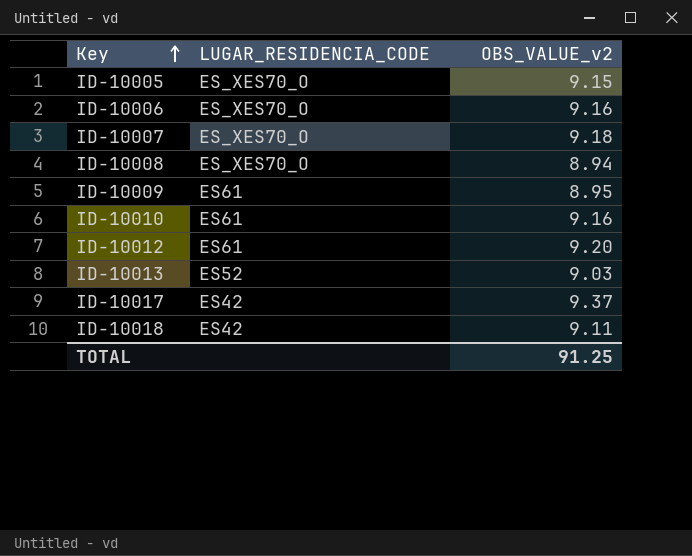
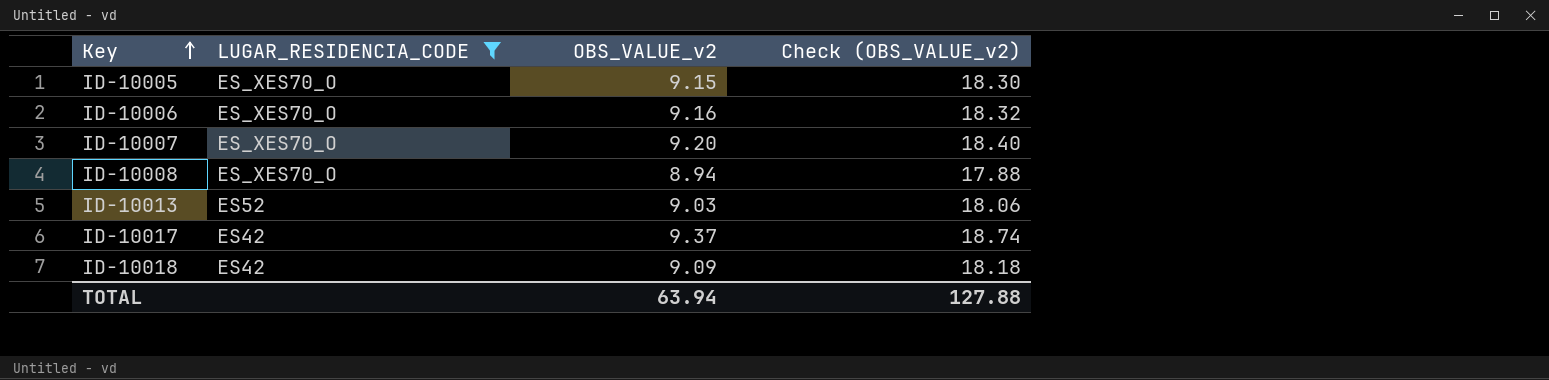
filter: none -> LUGAR_RESIDENCIA_CODE != ES61
column Check (OBS_VALUE_v2) | formula: none -> [OBS_VALUE_v2] * 2
ID-10007 | OBS_VALUE_v2: 9.18 -> 9.20
ID-10018 | OBS_VALUE_v2: 9.11 -> 9.09
TOTAL | OBS_VALUE_v2: 91.25 -> 63.94

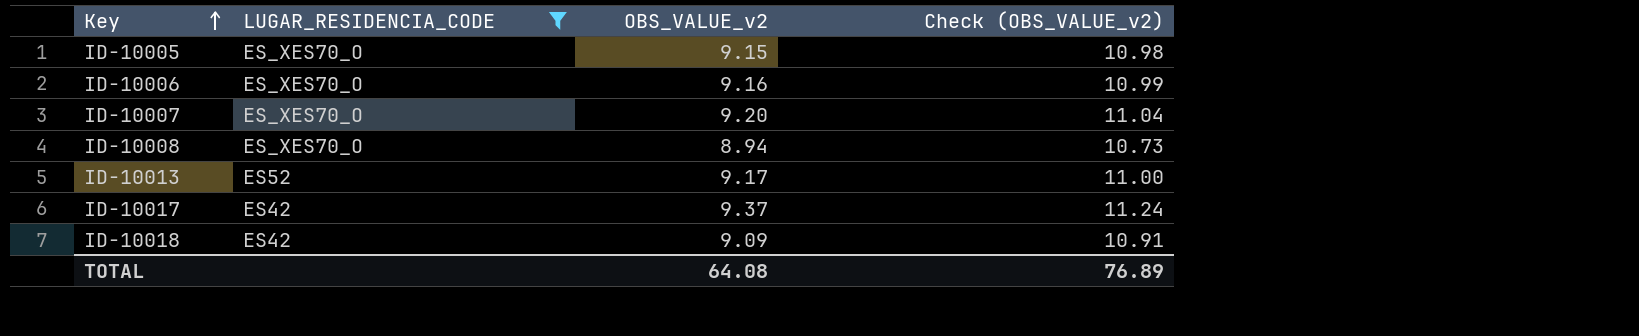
column Check (OBS_VALUE_v2) | formula: [OBS_VALUE_v2] * 2 -> [OBS_VALUE_v2] * 1.2
ID-10013 | OBS_VALUE_v2: 9.03 -> 9.17
TOTAL | OBS_VALUE_v2: 63.94 -> 64.08
TOTAL | Check (OBS_VALUE_v2): 127.88 -> 76.89

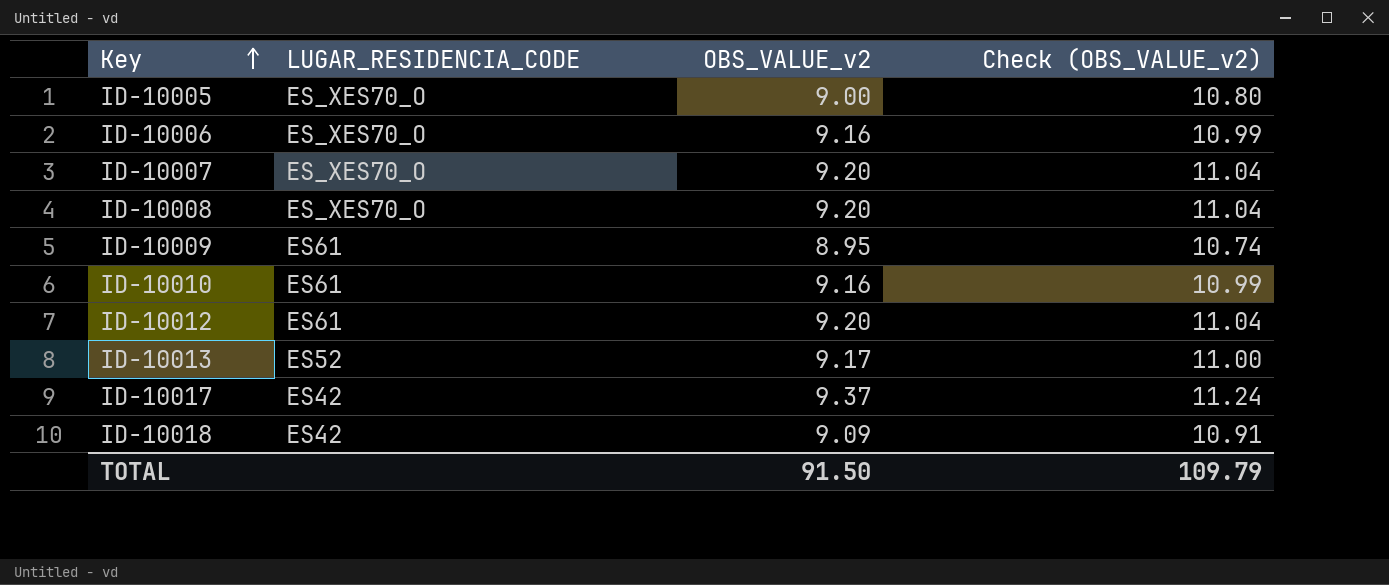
filter: LUGAR_RESIDENCIA_CODE != ES61 -> none
ID-10005 | OBS_VALUE_v2: 9.15 -> 9.00
ID-10005 | Check (OBS_VALUE_v2): 10.98 -> 10.80
ID-10008 | OBS_VALUE_v2: 8.94 -> 9.20
ID-10008 | Check (OBS_VALUE_v2): 10.73 -> 11.04
TOTAL | OBS_VALUE_v2: 64.08 -> 91.50
TOTAL | Check (OBS_VALUE_v2): 76.89 -> 109.79

